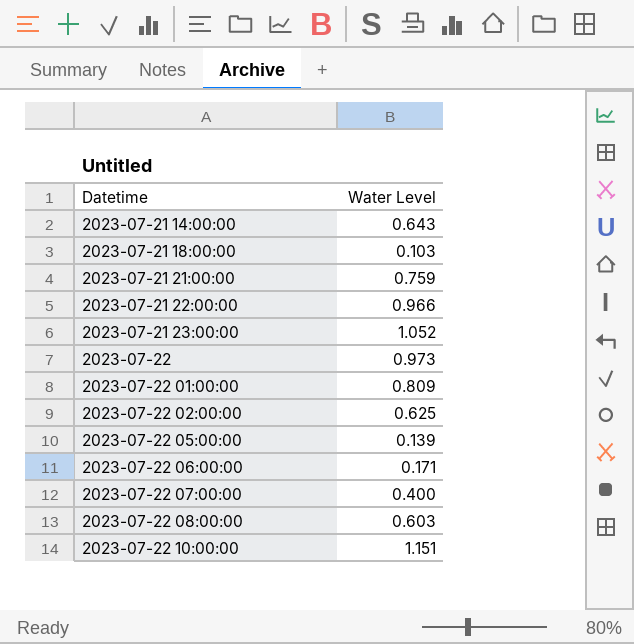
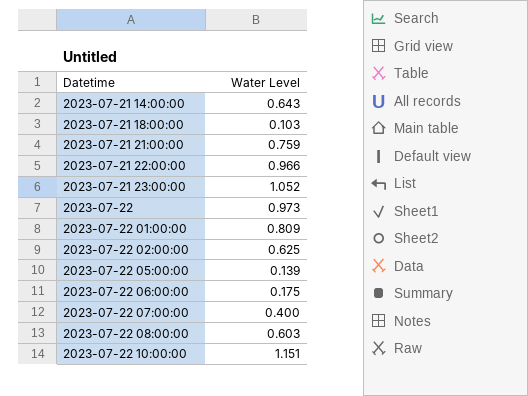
2023-07-22 06:00:00 | Water Level: 0.171 -> 0.175

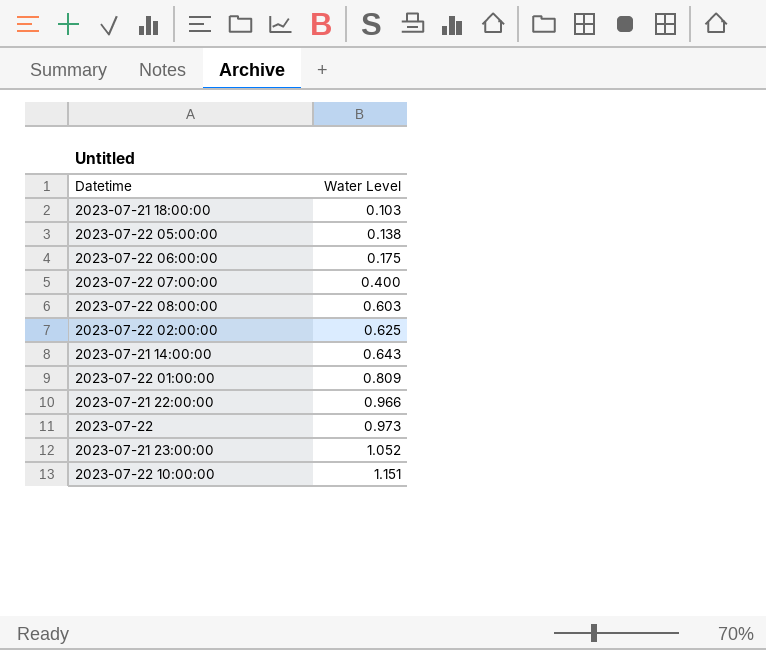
row order: Datetime ascending -> Water Level ascending
row 2023-07-21 21:00:00: 0.759 -> none
2023-07-22 05:00:00 | Water Level: 0.139 -> 0.138

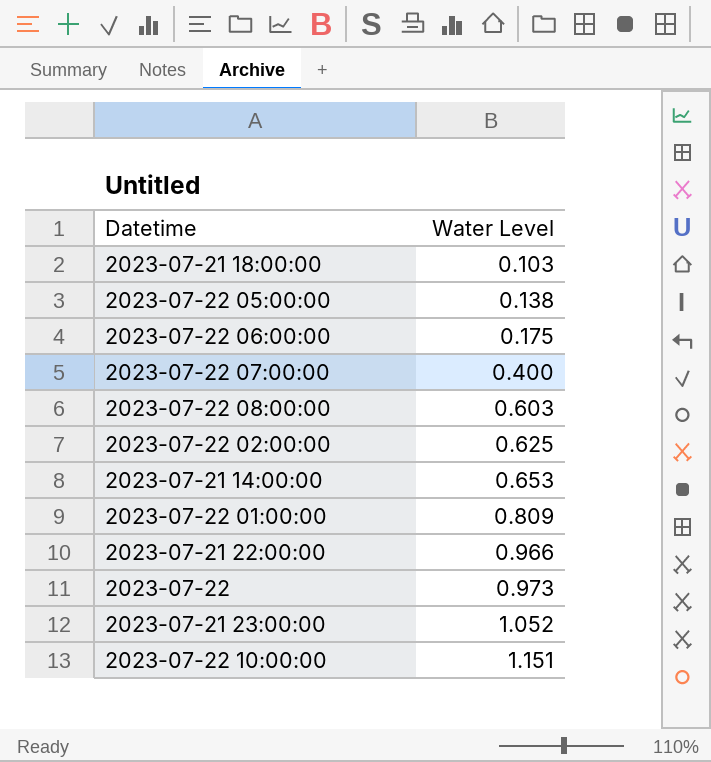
2023-07-21 14:00:00 | Water Level: 0.643 -> 0.653

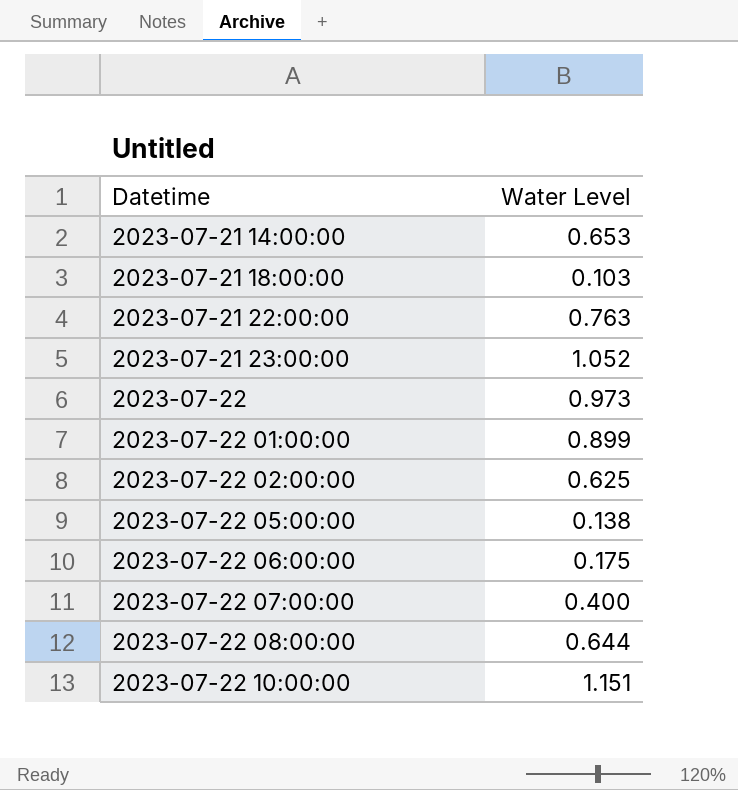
row order: Water Level ascending -> Datetime ascending
2023-07-21 22:00:00 | Water Level: 0.966 -> 0.763
2023-07-22 01:00:00 | Water Level: 0.809 -> 0.899
2023-07-22 08:00:00 | Water Level: 0.603 -> 0.644

